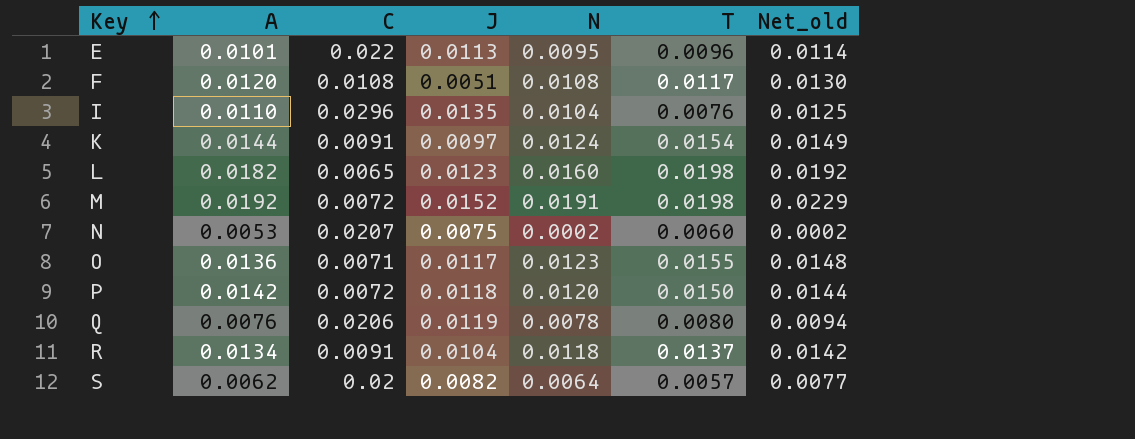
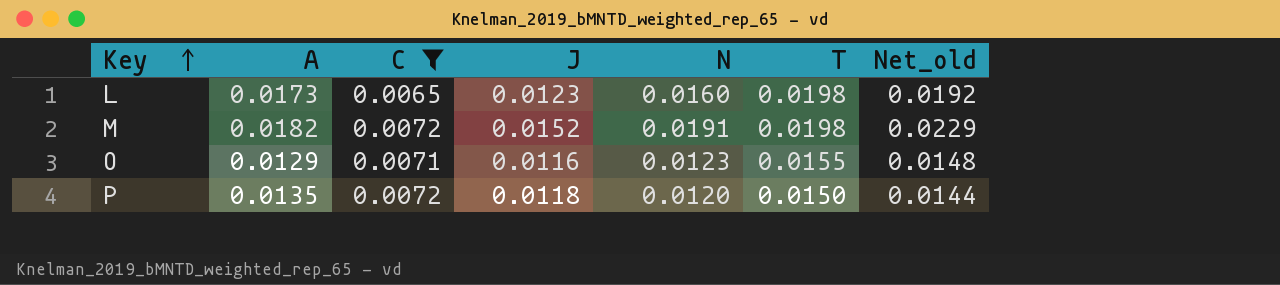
filter: none -> C <= 0.0072
L | A: 0.0182 -> 0.0173
M | A: 0.0192 -> 0.0182
O | A: 0.0136 -> 0.0129
O | J: 0.0117 -> 0.0116
P | A: 0.0142 -> 0.0135

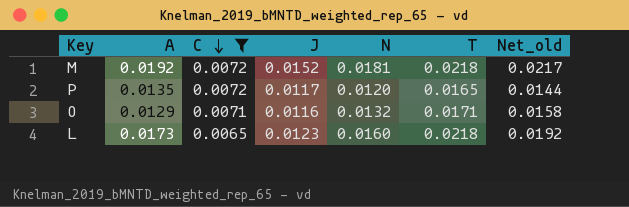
row order: Key ascending -> C descending
M | A: 0.0182 -> 0.0192
M | N: 0.0191 -> 0.0181
M | T: 0.0198 -> 0.0218
M | Net_old: 0.0229 -> 0.0217
P | J: 0.0118 -> 0.0117
P | T: 0.0150 -> 0.0165
O | N: 0.0123 -> 0.0132
O | T: 0.0155 -> 0.0171
O | Net_old: 0.0148 -> 0.0158
L | T: 0.0198 -> 0.0218

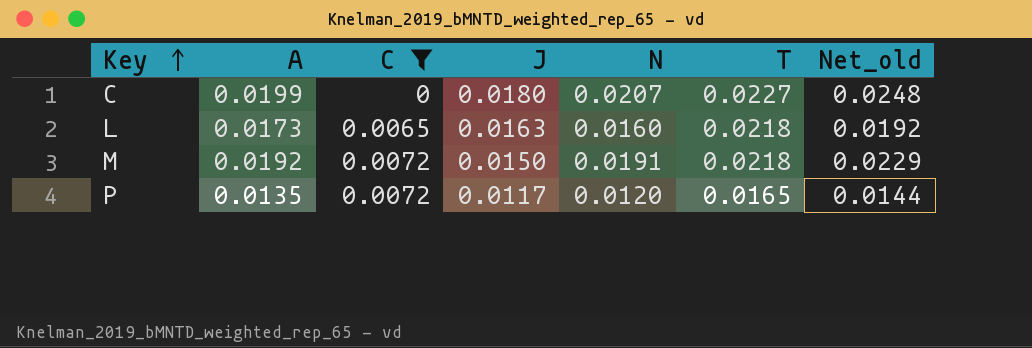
row order: C descending -> Key ascending
row O: 0.0129 | 0.0071 | 0.0116 | 0.0132 | 0.0171 | 0.0158 -> none
row C: none -> 0.0199 | 0 | 0.0180 | 0.0207 | 0.0227 | 0.0248
L | J: 0.0123 -> 0.0163
M | J: 0.0152 -> 0.0150
M | N: 0.0181 -> 0.0191
M | Net_old: 0.0217 -> 0.0229

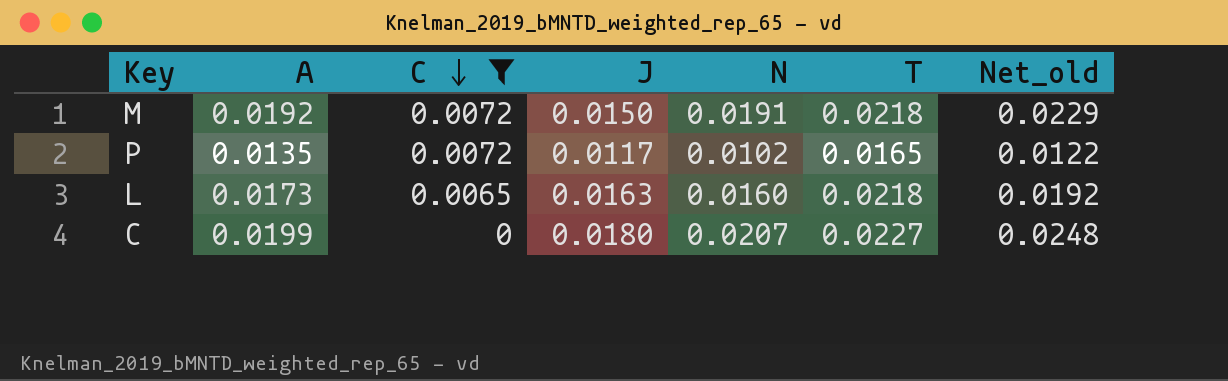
row order: Key ascending -> C descending
P | N: 0.0120 -> 0.0102
P | Net_old: 0.0144 -> 0.0122

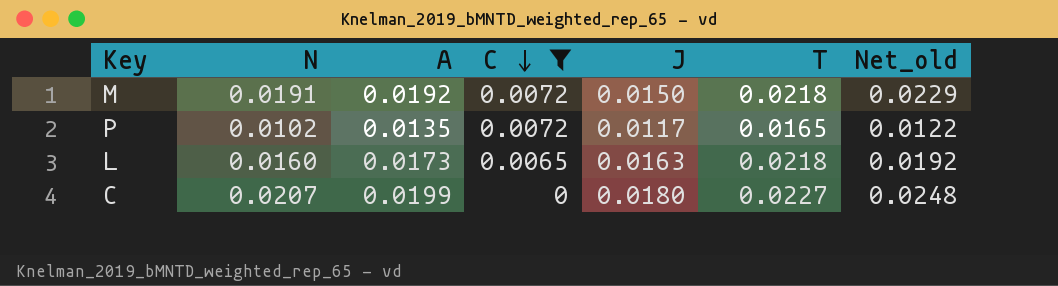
column N | position: 5 -> 2

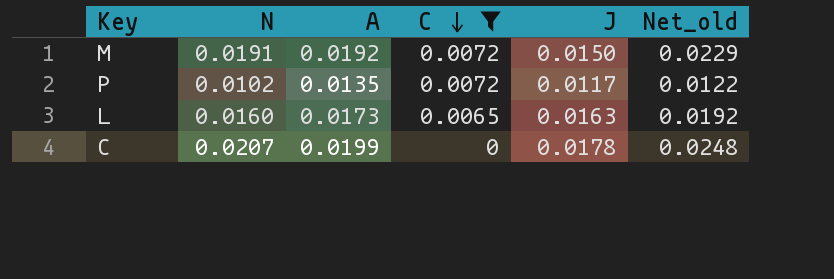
column T | position: 6 -> none
C | J: 0.0180 -> 0.0178

